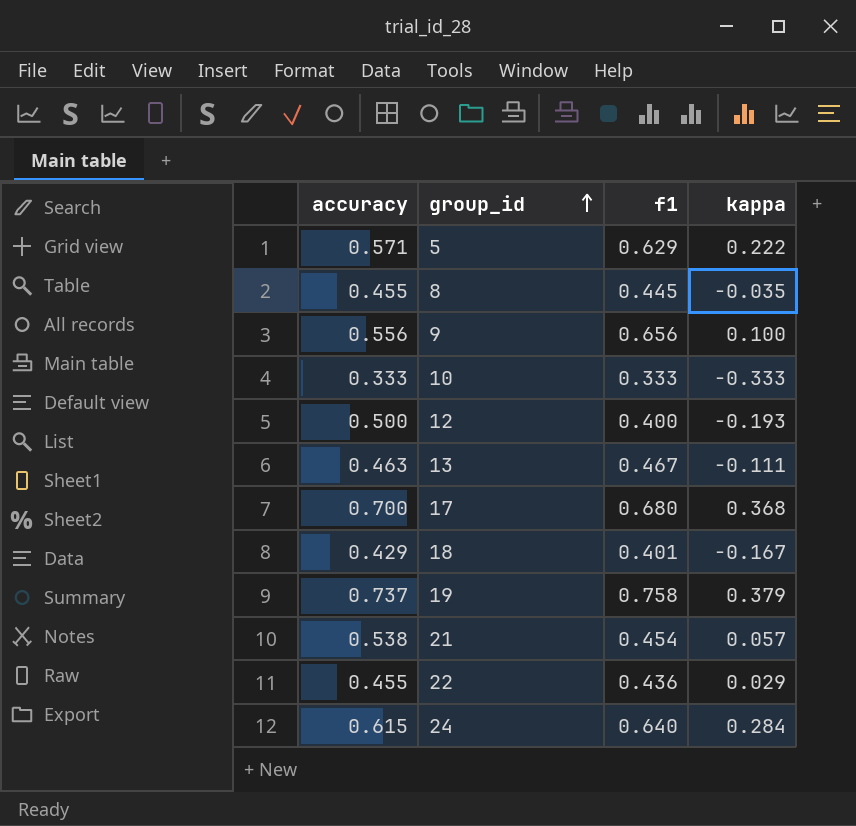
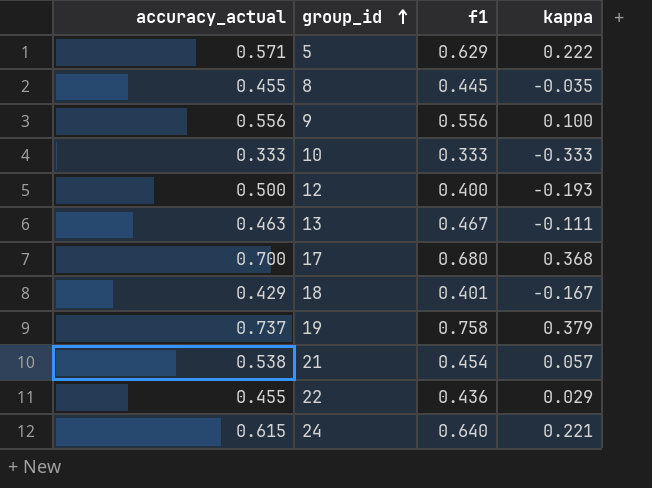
column name: accuracy -> accuracy_actual
9 | f1: 0.656 -> 0.556
24 | kappa: 0.284 -> 0.221

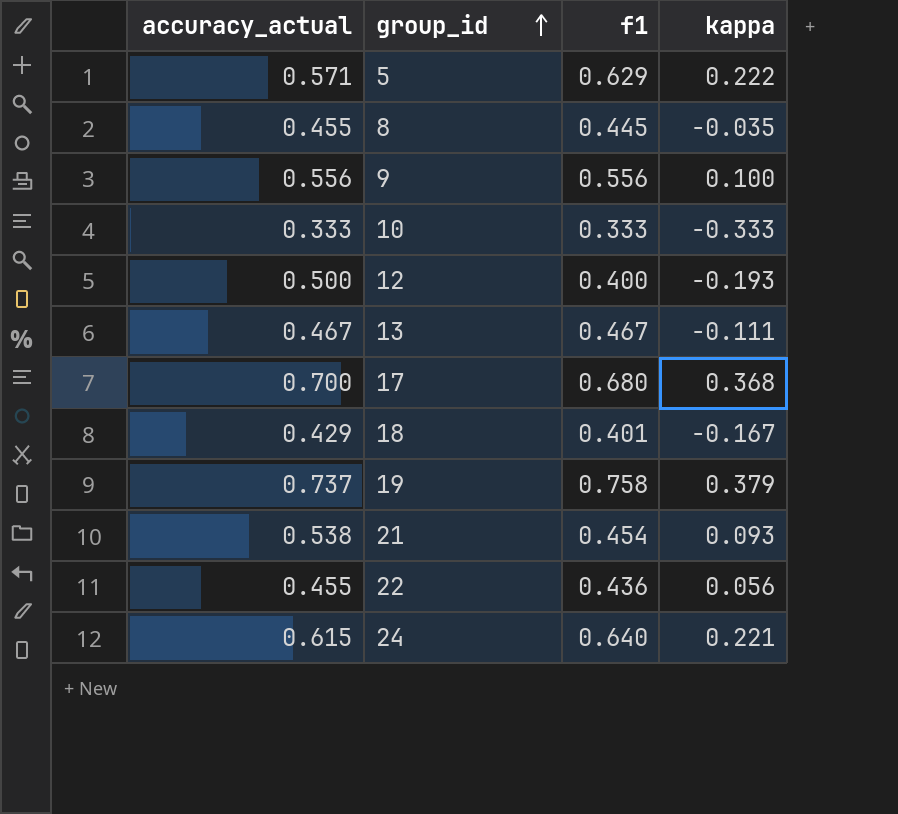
13 | accuracy_actual: 0.463 -> 0.467
21 | kappa: 0.057 -> 0.093
22 | kappa: 0.029 -> 0.056

